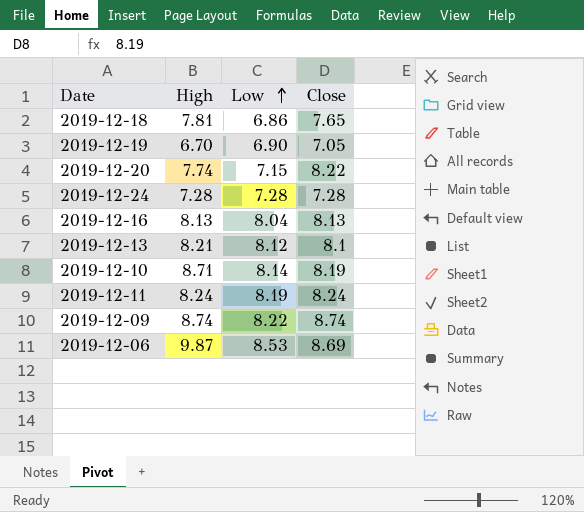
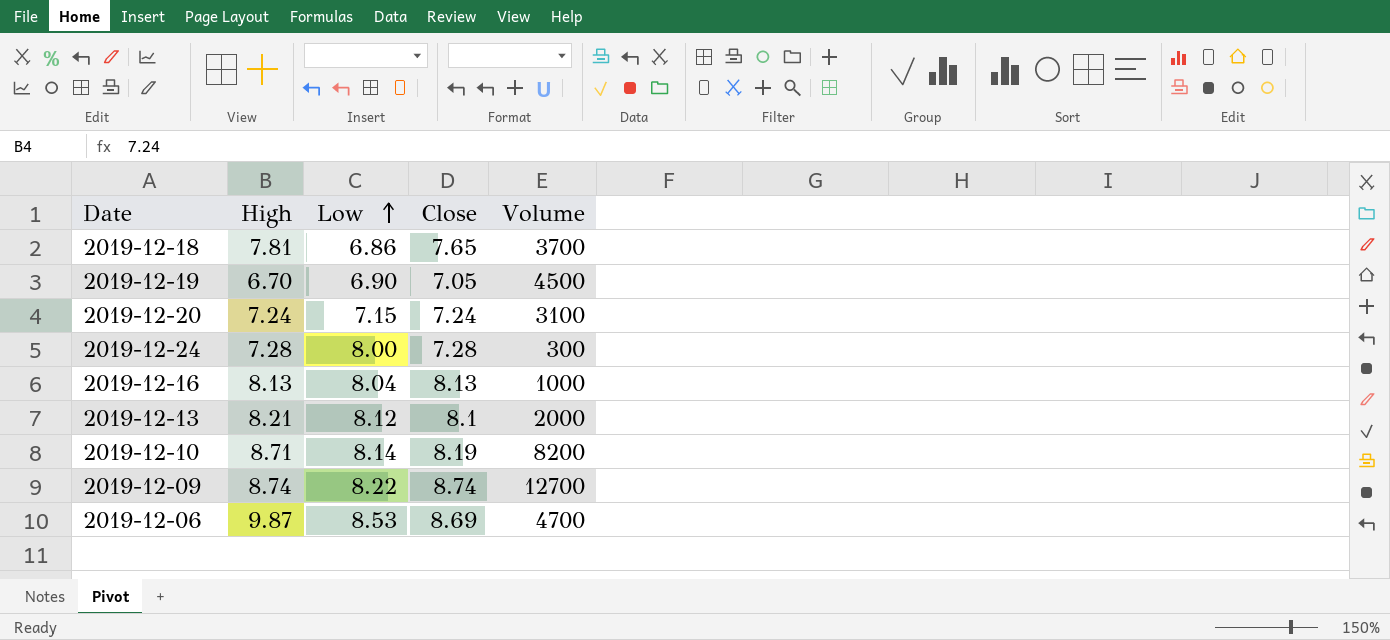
column Volume | position: none -> 5
row 2019-12-11: 8.24 | 8.19 | 8.24 -> none
2019-12-20 | High: 7.74 -> 7.24
2019-12-20 | Close: 8.22 -> 7.24
2019-12-24 | Low: 7.28 -> 8.00

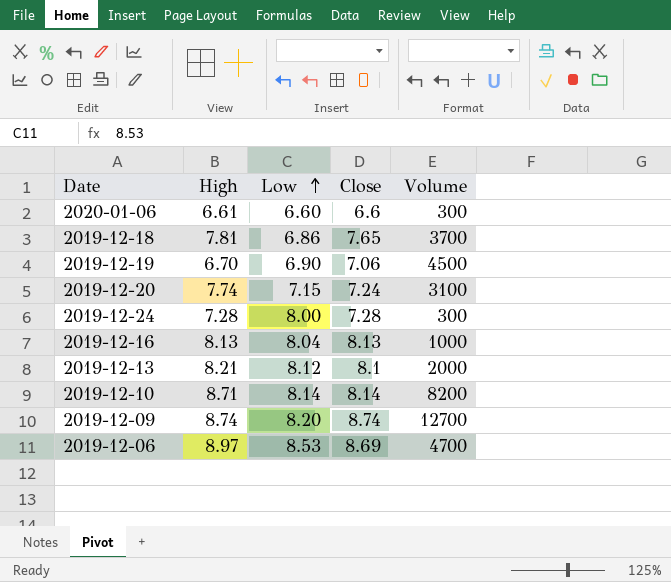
row 2020-01-06: none -> 6.61 | 6.60 | 6.6 | 300
2019-12-19 | Close: 7.05 -> 7.06
2019-12-20 | High: 7.24 -> 7.74
2019-12-10 | Close: 8.19 -> 8.14
2019-12-09 | Low: 8.22 -> 8.20
2019-12-06 | High: 9.87 -> 8.97

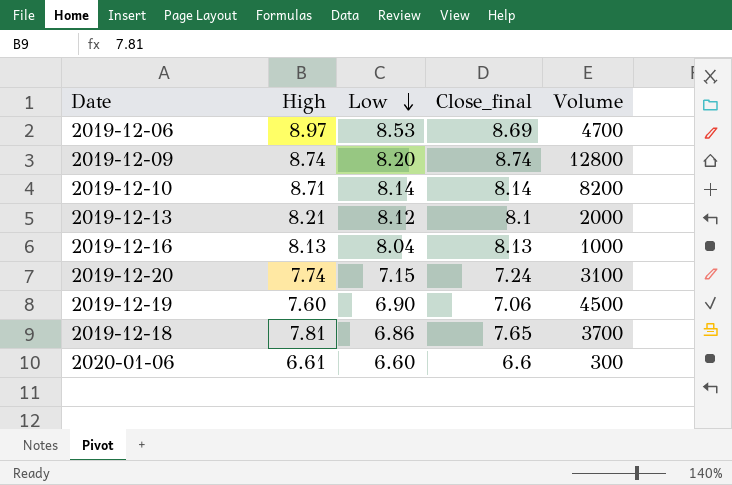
row order: Low ascending -> Low descending
column name: Close -> Close_final
row 2019-12-24: 7.28 | 8.00 | 7.28 | 300 -> none
2019-12-09 | Volume: 12700 -> 12800
2019-12-19 | High: 6.70 -> 7.60

